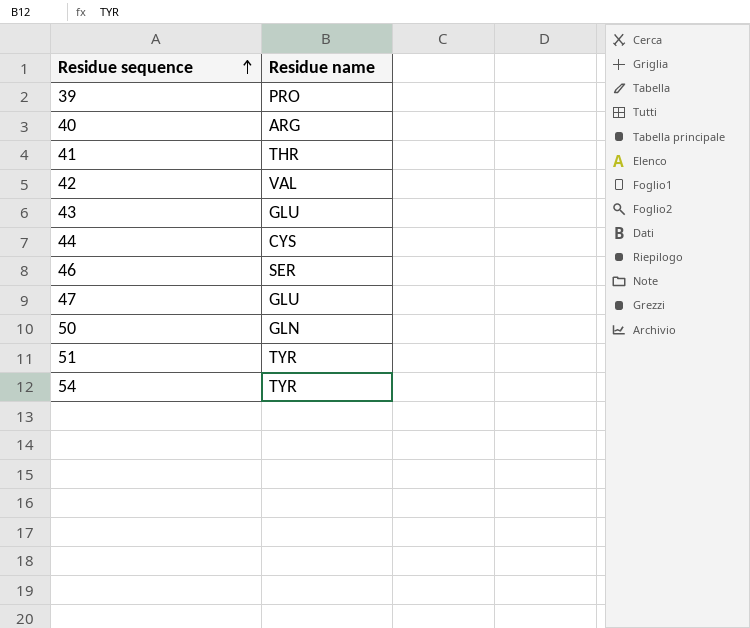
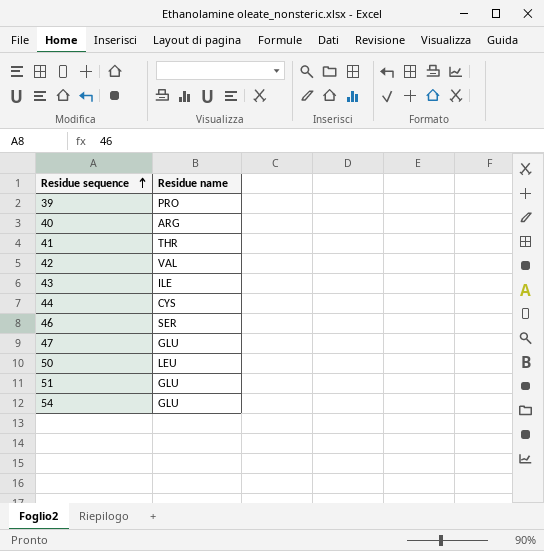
43 | Residue name: GLU -> ILE
50 | Residue name: GLN -> LEU
51 | Residue name: TYR -> GLU
54 | Residue name: TYR -> GLU

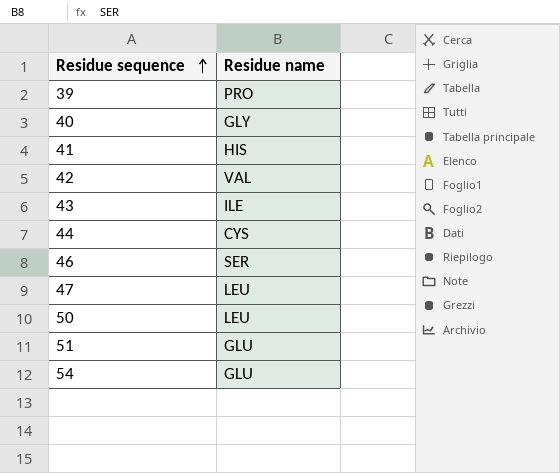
40 | Residue name: ARG -> GLY
41 | Residue name: THR -> HIS
47 | Residue name: GLU -> LEU

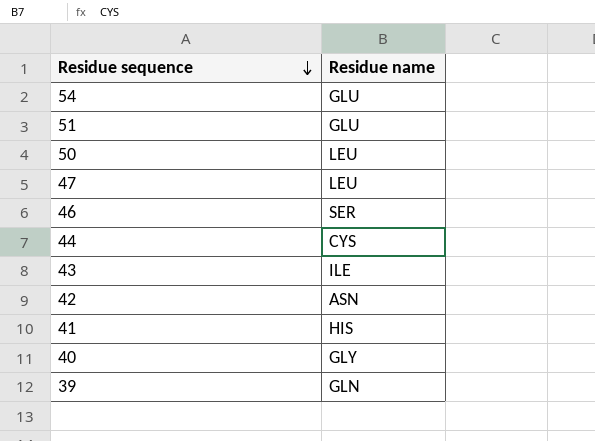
row order: Residue sequence ascending -> Residue sequence descending
42 | Residue name: VAL -> ASN
39 | Residue name: PRO -> GLN

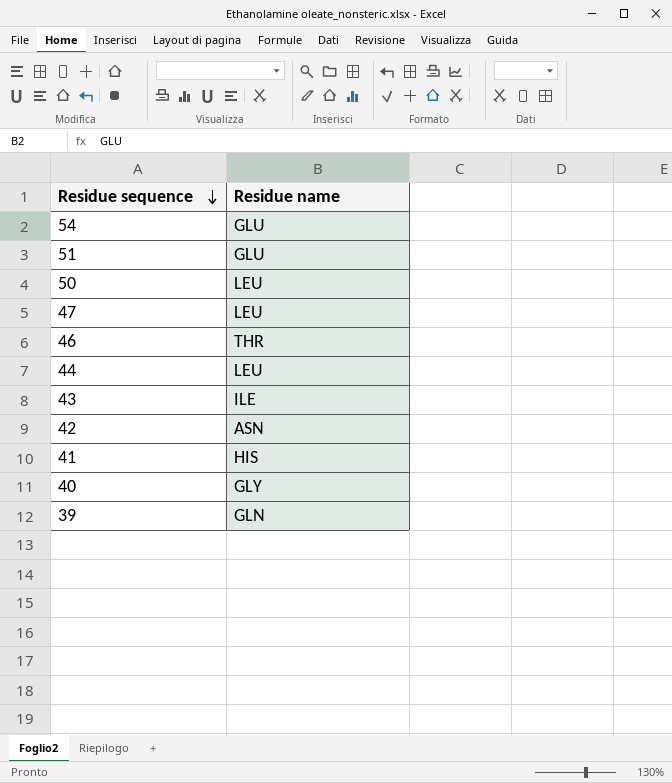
46 | Residue name: SER -> THR
44 | Residue name: CYS -> LEU

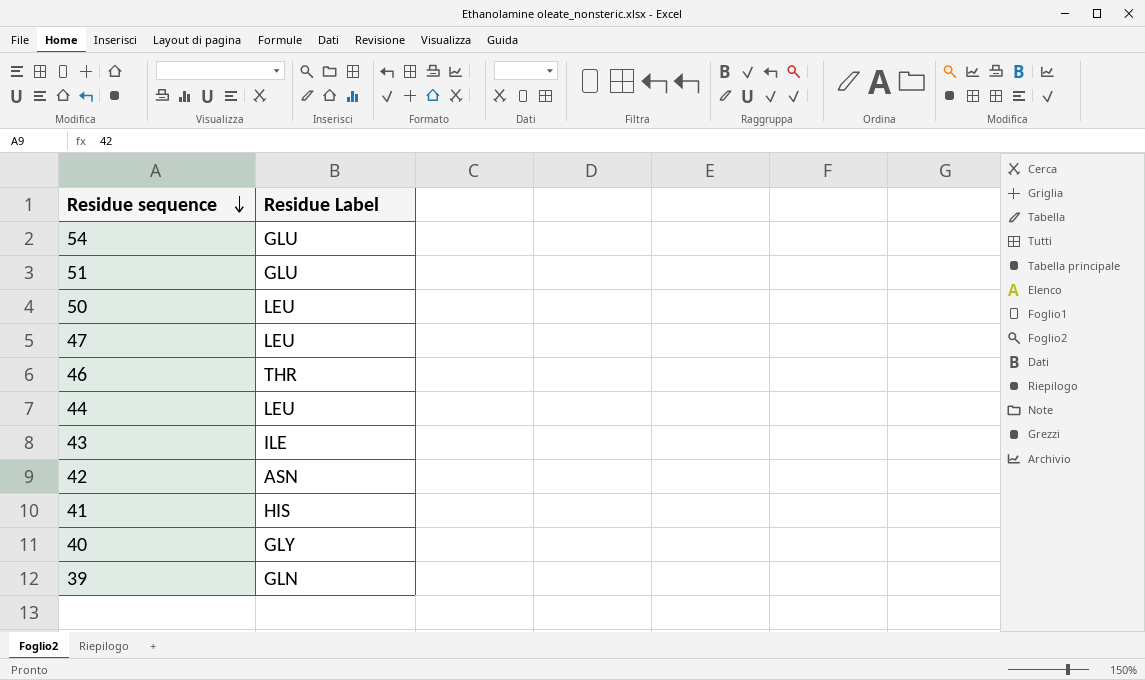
column name: Residue name -> Residue Label

